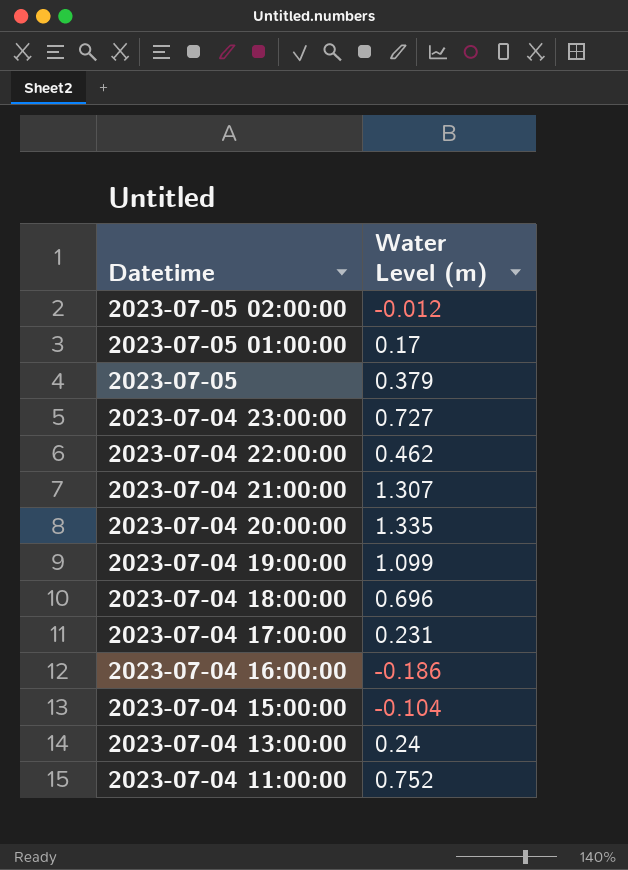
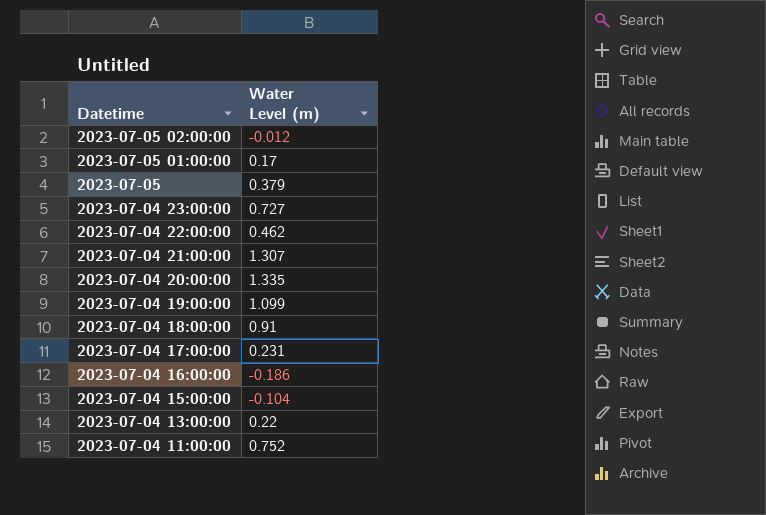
2023-07-04 18:00:00 | Water Level (m): 0.696 -> 0.91
2023-07-04 13:00:00 | Water Level (m): 0.24 -> 0.22

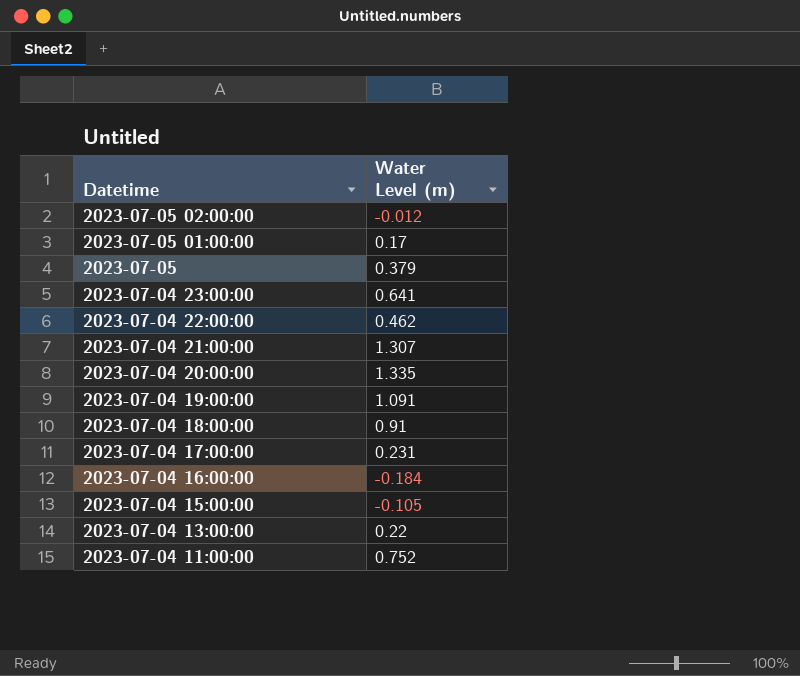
2023-07-04 23:00:00 | Water Level (m): 0.727 -> 0.641
2023-07-04 19:00:00 | Water Level (m): 1.099 -> 1.091
2023-07-04 16:00:00 | Water Level (m): -0.186 -> -0.184
2023-07-04 15:00:00 | Water Level (m): -0.104 -> -0.105

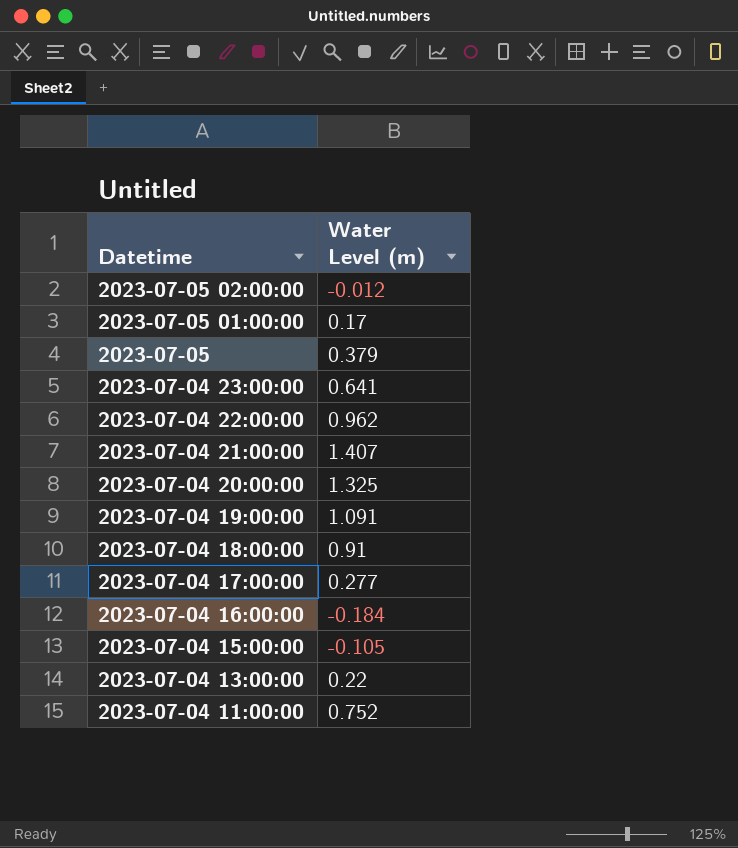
2023-07-04 22:00:00 | Water Level (m): 0.462 -> 0.962
2023-07-04 21:00:00 | Water Level (m): 1.307 -> 1.407
2023-07-04 20:00:00 | Water Level (m): 1.335 -> 1.325
2023-07-04 17:00:00 | Water Level (m): 0.231 -> 0.277

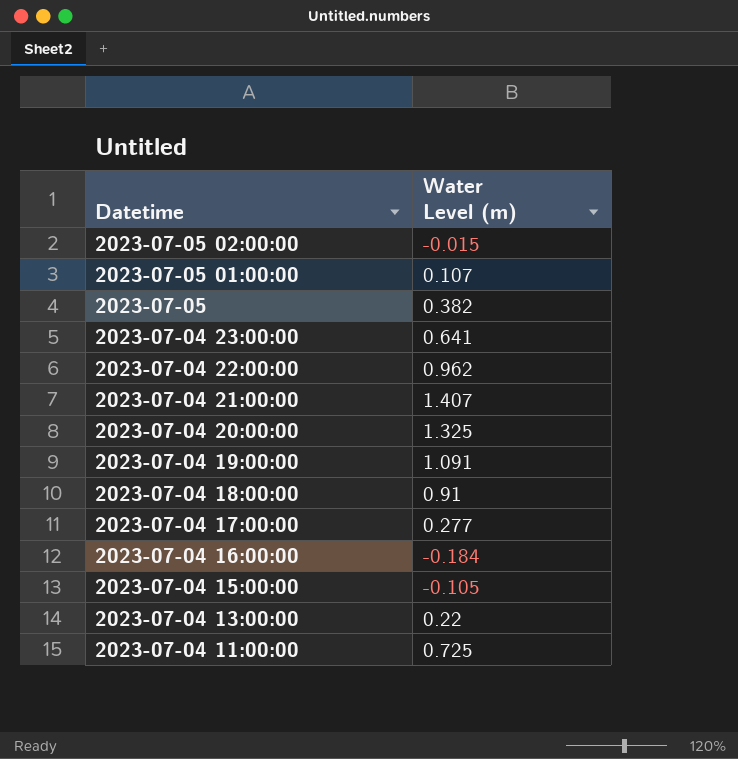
2023-07-05 02:00:00 | Water Level (m): -0.012 -> -0.015
2023-07-05 01:00:00 | Water Level (m): 0.17 -> 0.107
2023-07-05 | Water Level (m): 0.379 -> 0.382
2023-07-04 11:00:00 | Water Level (m): 0.752 -> 0.725

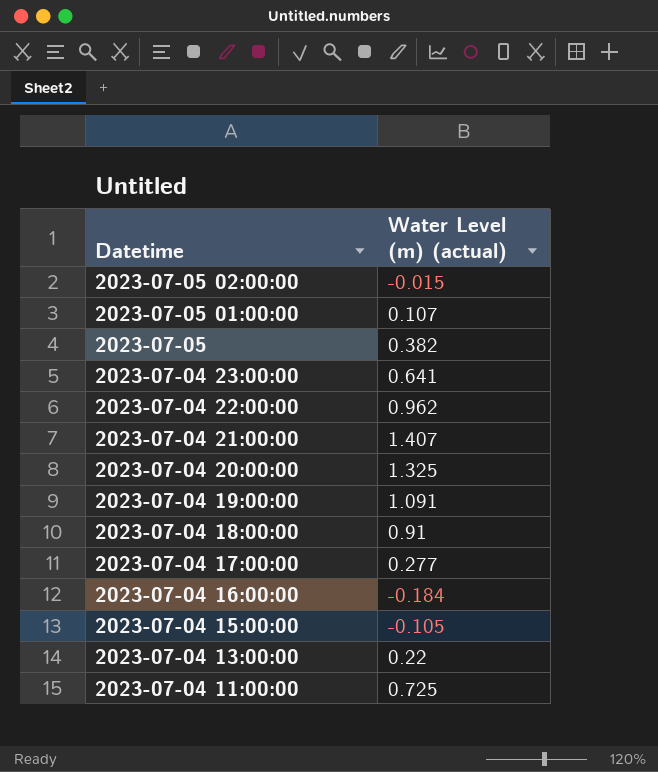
column name: Water Level (m) -> Water Level (m) (actual)

